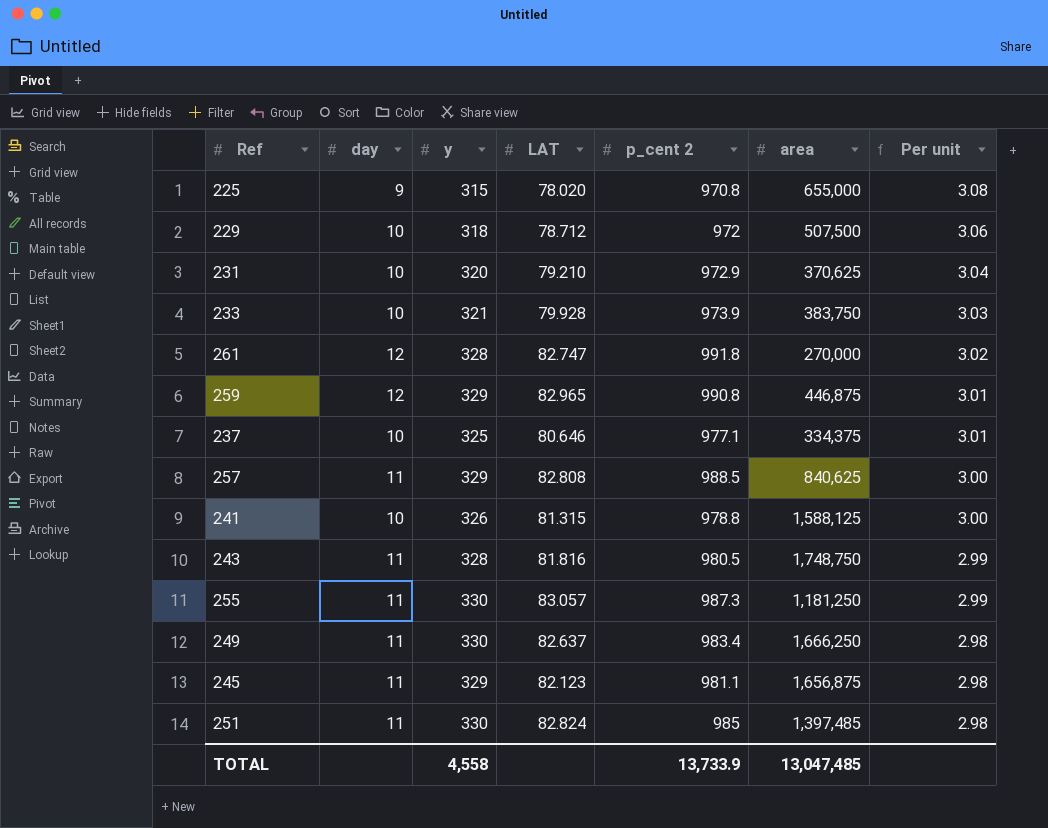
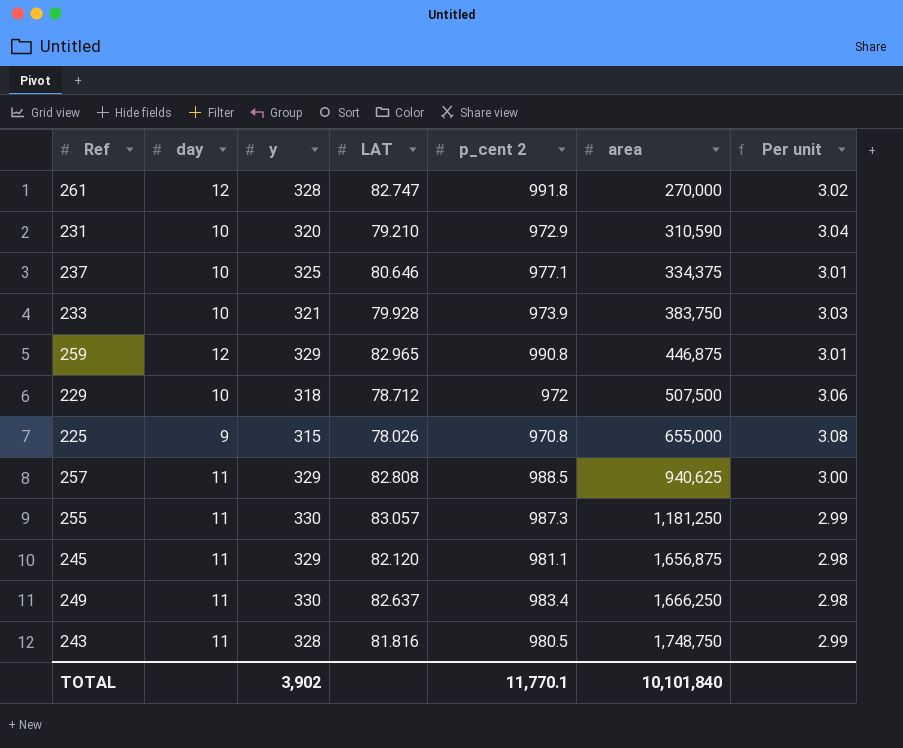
row order: Per unit descending -> area ascending
row 241: 10 | 326 | 81.315 | 978.8 | 1,588,125 | 3.00 -> none
row 251: 11 | 330 | 82.824 | 985 | 1,397,485 | 2.98 -> none
231 | area: 370,625 -> 310,590
225 | LAT: 78.020 -> 78.026
257 | area: 840,625 -> 940,625
245 | LAT: 82.123 -> 82.120
TOTAL | y: 4,558 -> 3,902
TOTAL | p_cent 2: 13,733.9 -> 11,770.1
TOTAL | area: 13,047,485 -> 10,101,840

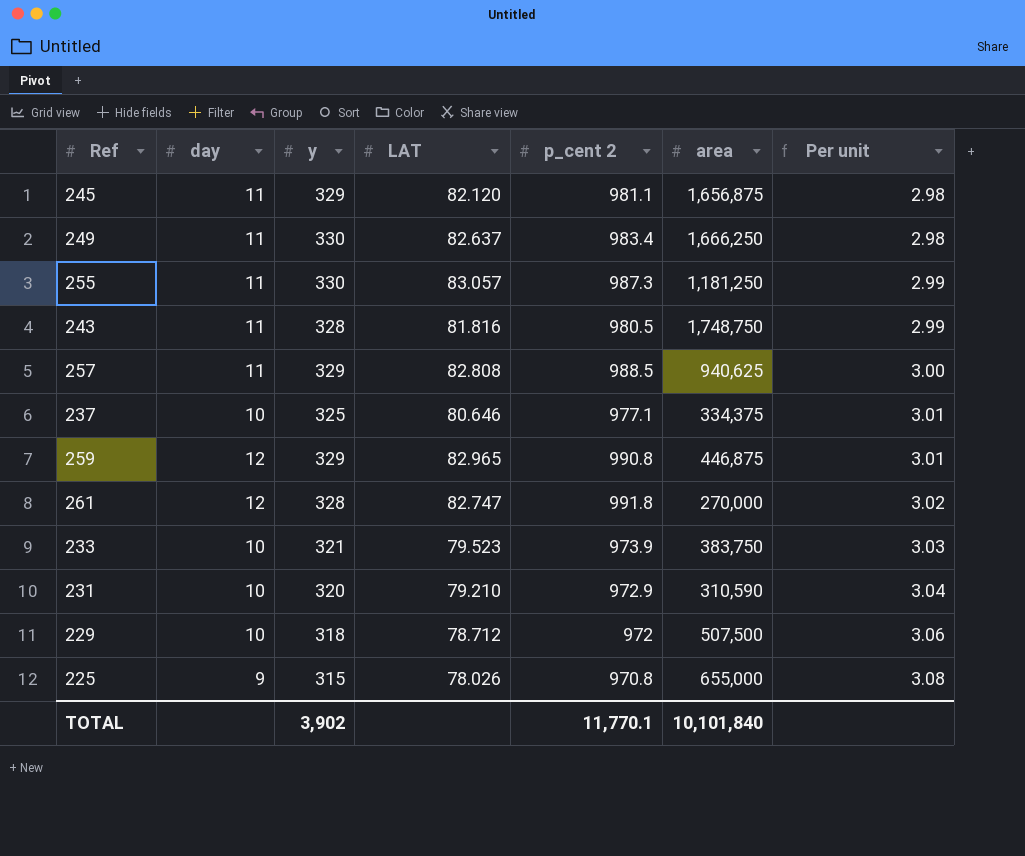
row order: area ascending -> Per unit ascending
233 | LAT: 79.928 -> 79.523

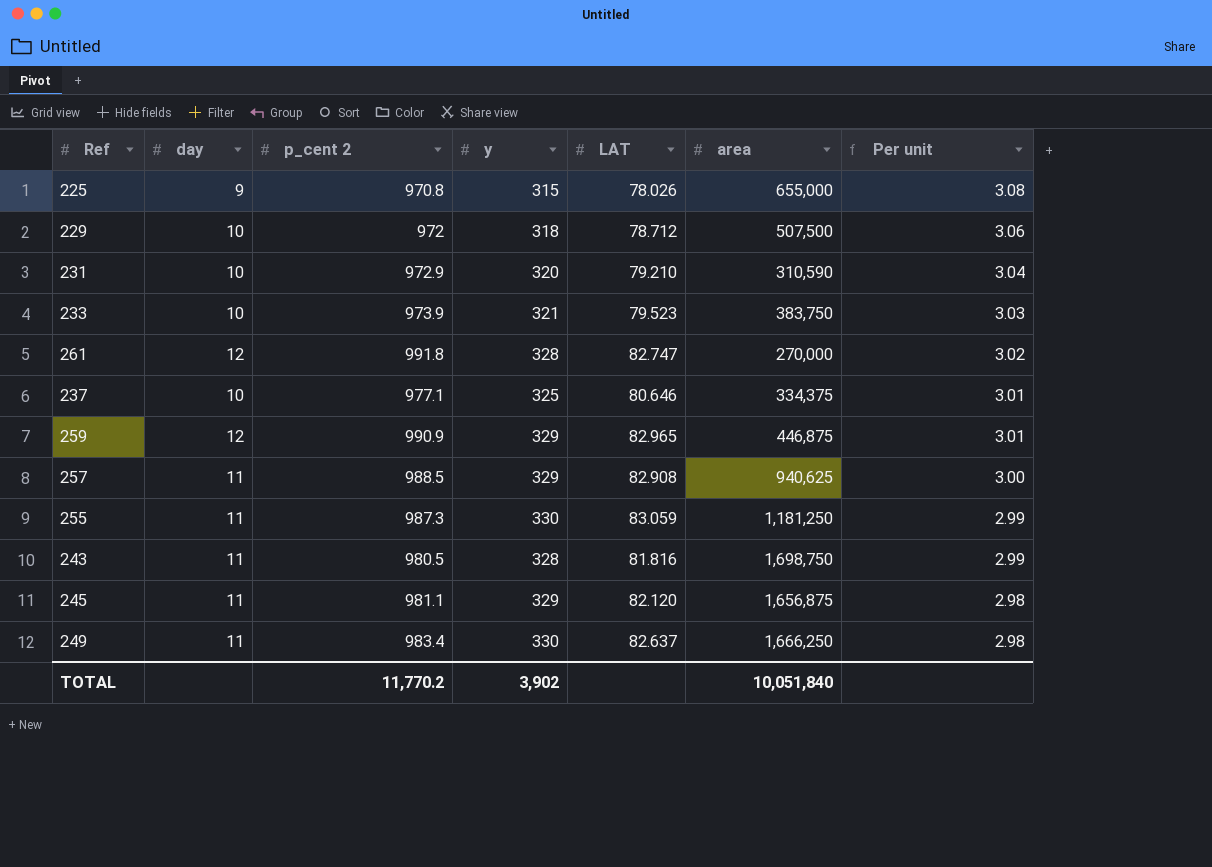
row order: Per unit ascending -> Per unit descending
column p_cent 2 | position: 5 -> 3
259 | p_cent 2: 990.8 -> 990.9
257 | LAT: 82.808 -> 82.908
255 | LAT: 83.057 -> 83.059
243 | area: 1,748,750 -> 1,698,750
TOTAL | p_cent 2: 11,770.1 -> 11,770.2
TOTAL | area: 10,101,840 -> 10,051,840

